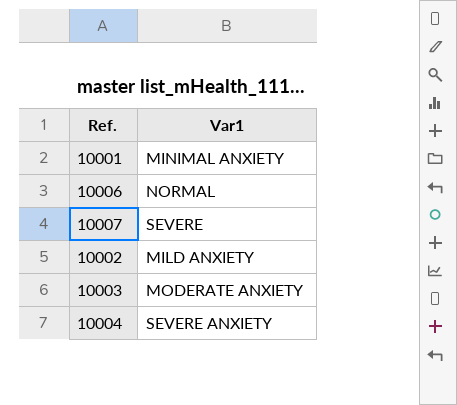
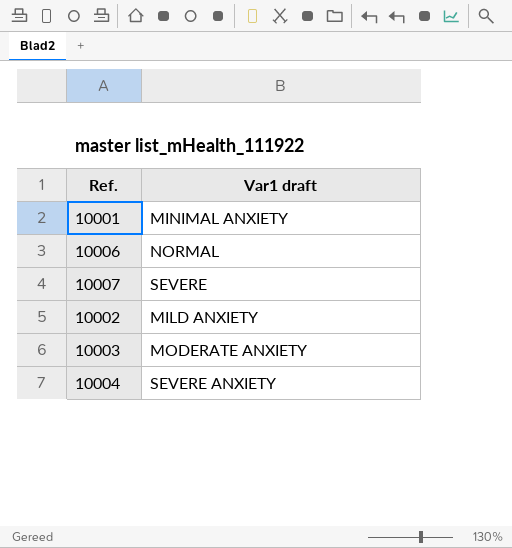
column name: Var1 -> Var1 draft

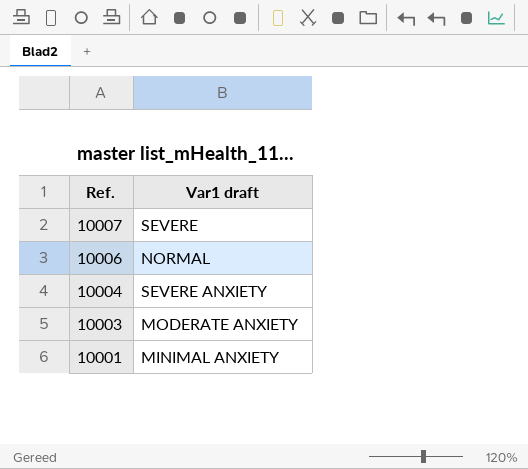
row order: none -> Ref. descending
row 10002: MILD ANXIETY -> none

